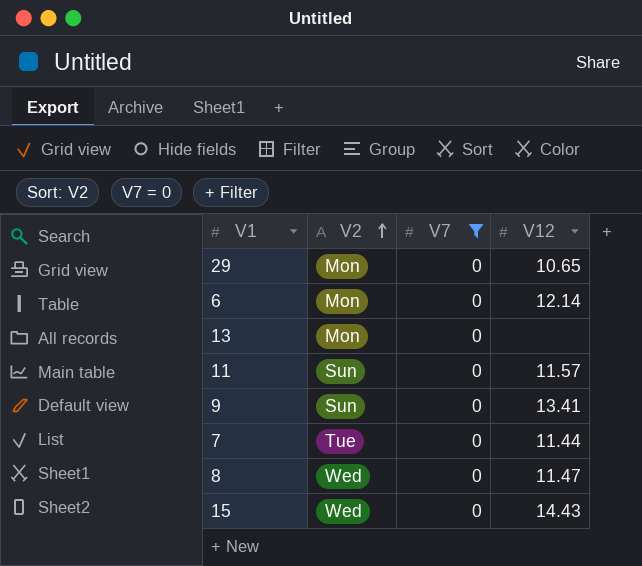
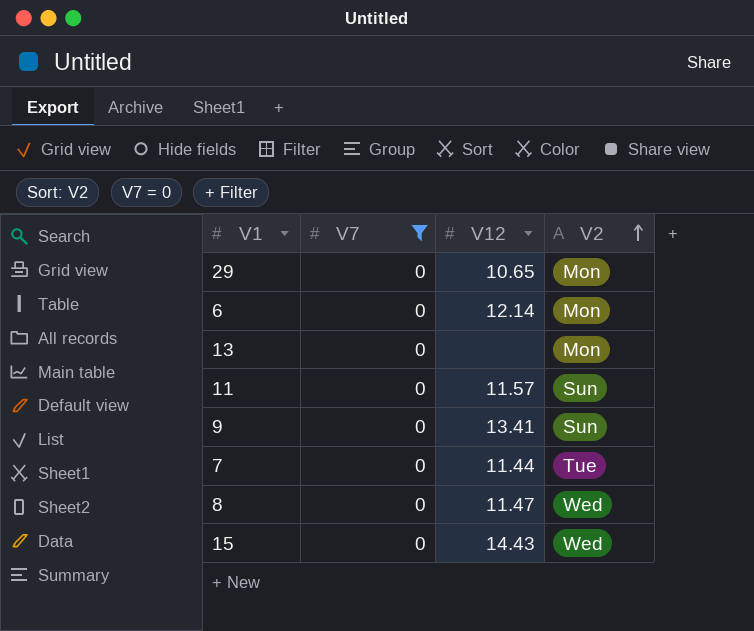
column V2 | position: 2 -> 4

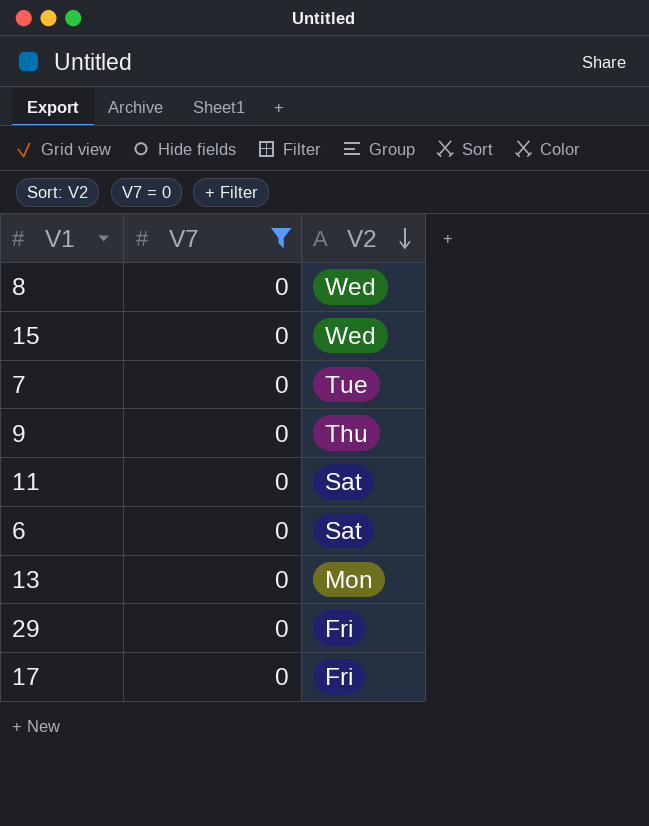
row order: V2 ascending -> V2 descending
column V12 | position: 3 -> none
9 | V2: Sun -> Thu
11 | V2: Sun -> Sat
6 | V2: Mon -> Sat
29 | V2: Mon -> Fri
row 17: none -> 0 | Fri

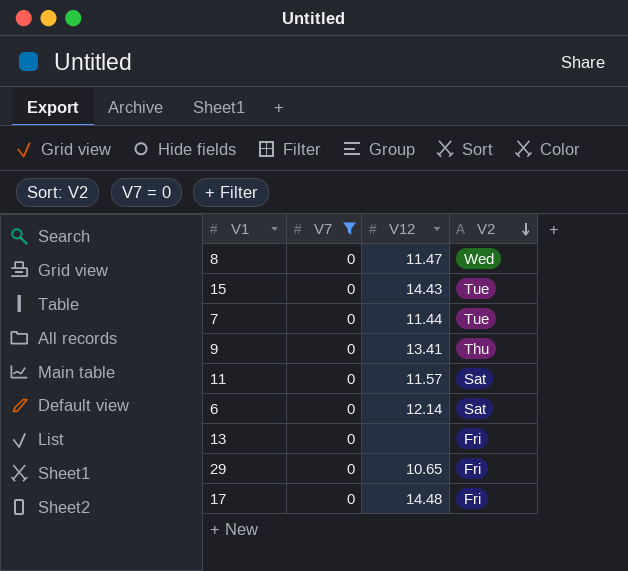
column V12 | position: none -> 3
15 | V2: Wed -> Tue
13 | V2: Mon -> Fri

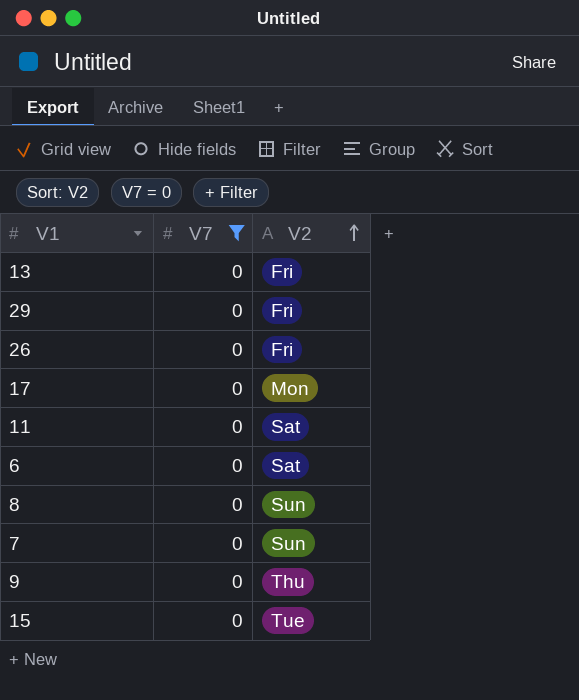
row order: V2 descending -> V2 ascending
column V12 | position: 3 -> none
row 26: none -> 0 | Fri
17 | V2: Fri -> Mon
8 | V2: Wed -> Sun
7 | V2: Tue -> Sun

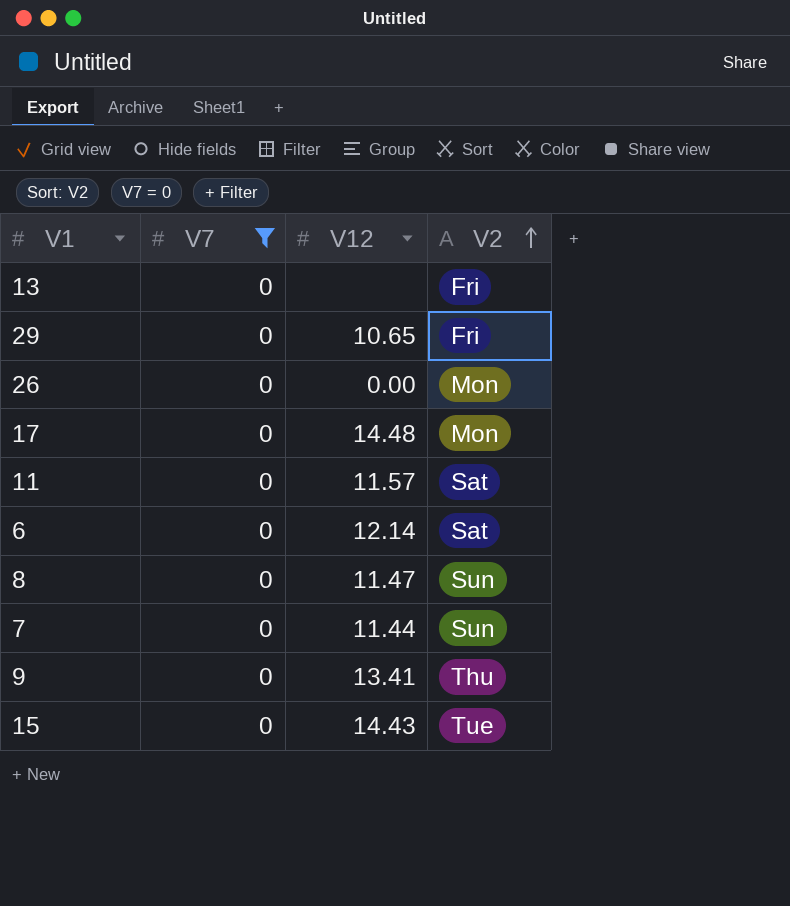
column V12 | position: none -> 3
26 | V2: Fri -> Mon

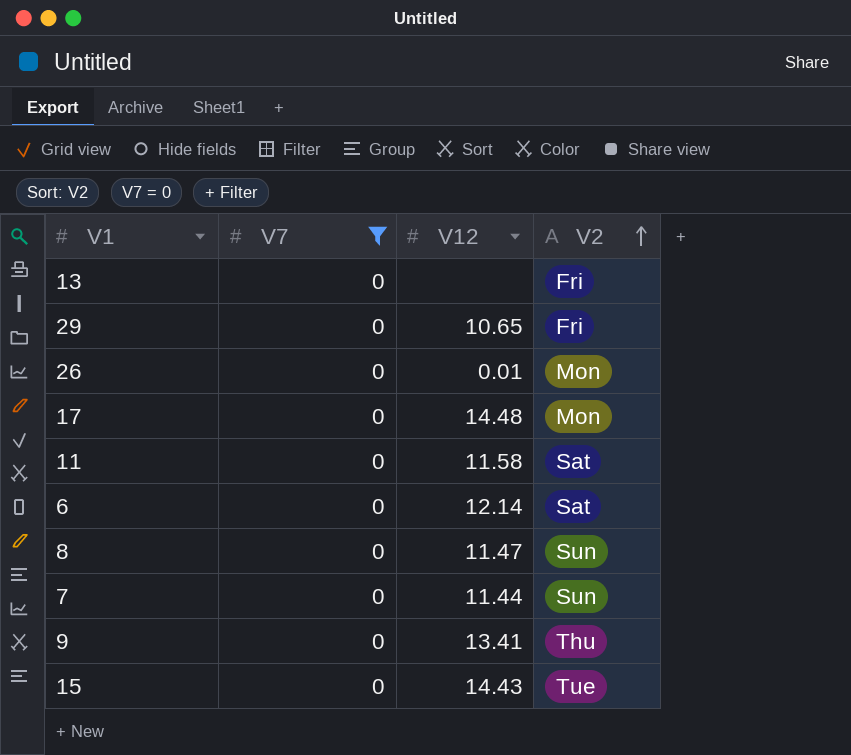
26 | V12: 0.00 -> 0.01
11 | V12: 11.57 -> 11.58

